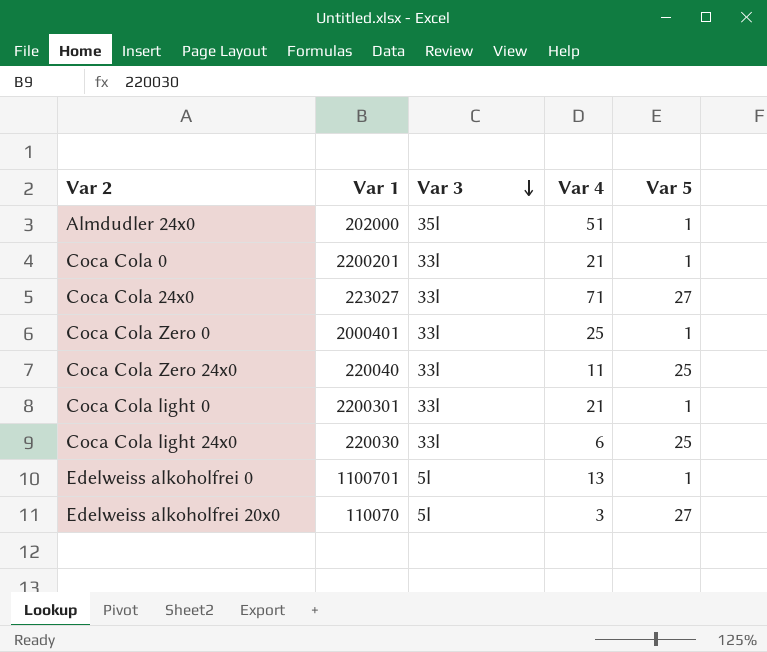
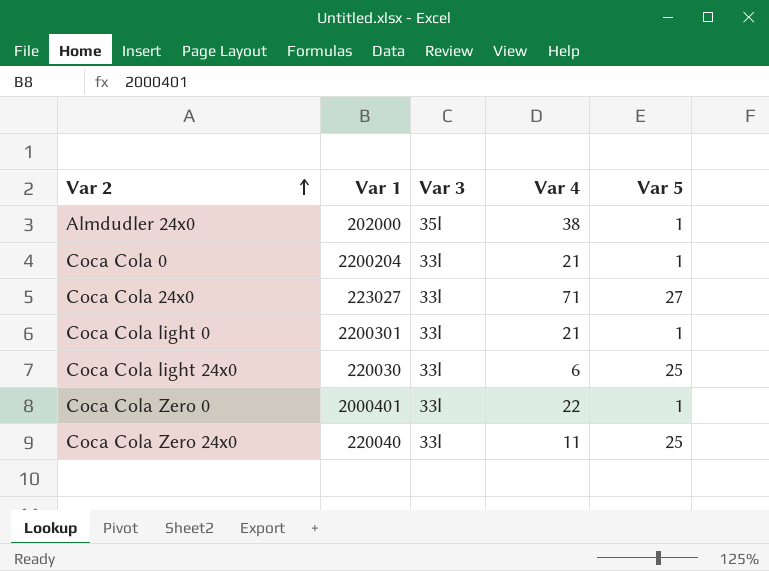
row order: Var 3 descending -> Var 2 ascending
row Edelweiss alkoholfrei 0: 1100701 | 5l | 13 | 1 -> none
row Edelweiss alkoholfrei 20x0: 110070 | 5l | 3 | 27 -> none
Almdudler 24x0 | Var 4: 51 -> 38
Coca Cola 0 | Var 1: 2200201 -> 2200204
Coca Cola Zero 0 | Var 4: 25 -> 22

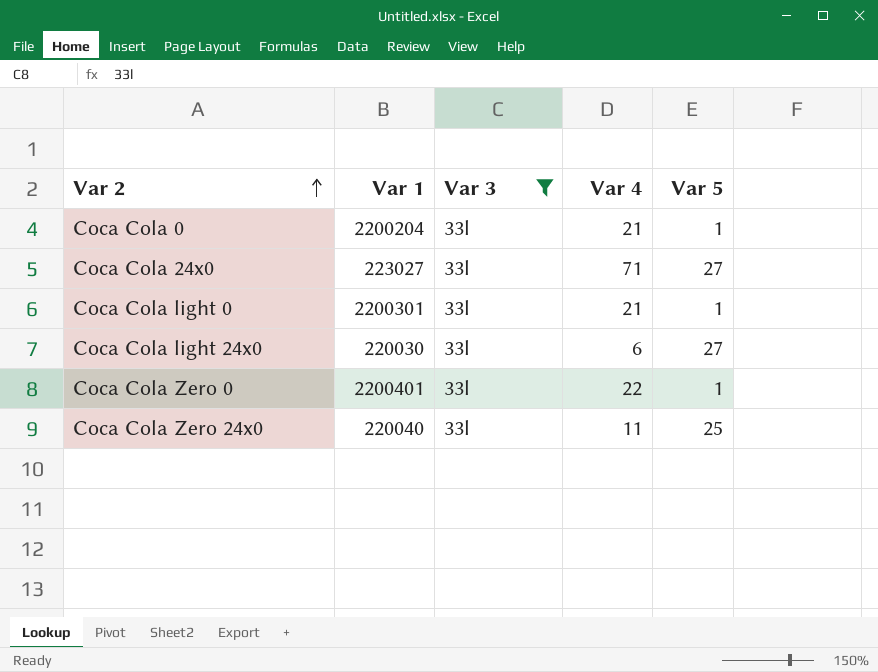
filter: none -> Var 3 = 33l
Coca Cola light 24x0 | Var 5: 25 -> 27
Coca Cola Zero 0 | Var 1: 2000401 -> 2200401

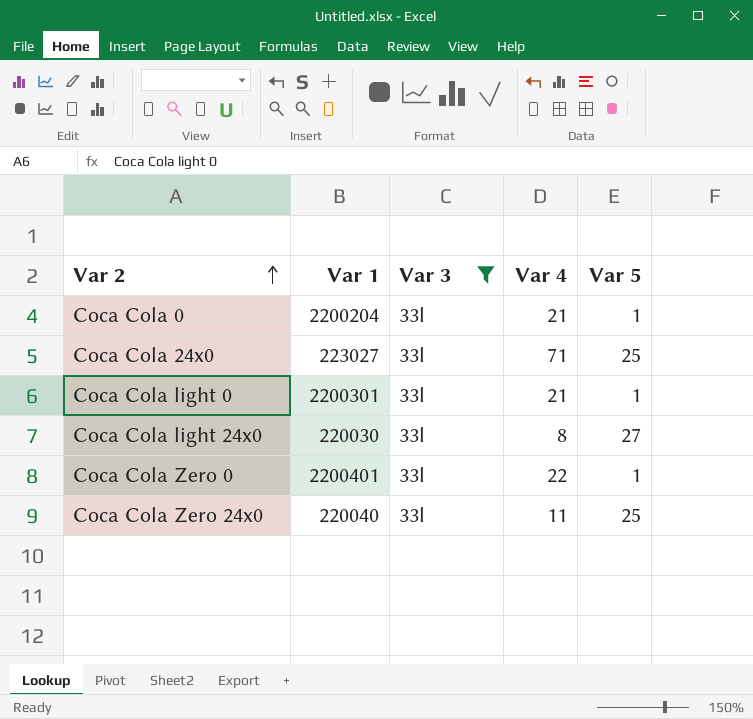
Coca Cola 24x0 | Var 5: 27 -> 25
Coca Cola light 24x0 | Var 4: 6 -> 8

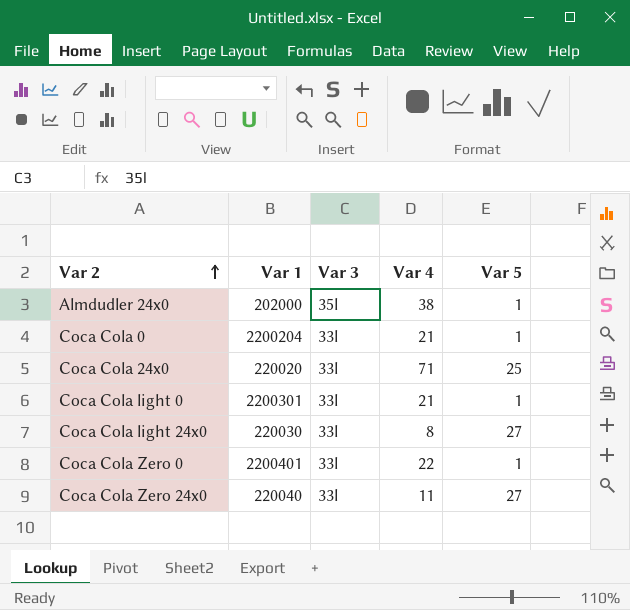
filter: Var 3 = 33l -> none
Coca Cola 24x0 | Var 1: 223027 -> 220020
Coca Cola Zero 24x0 | Var 5: 25 -> 27

